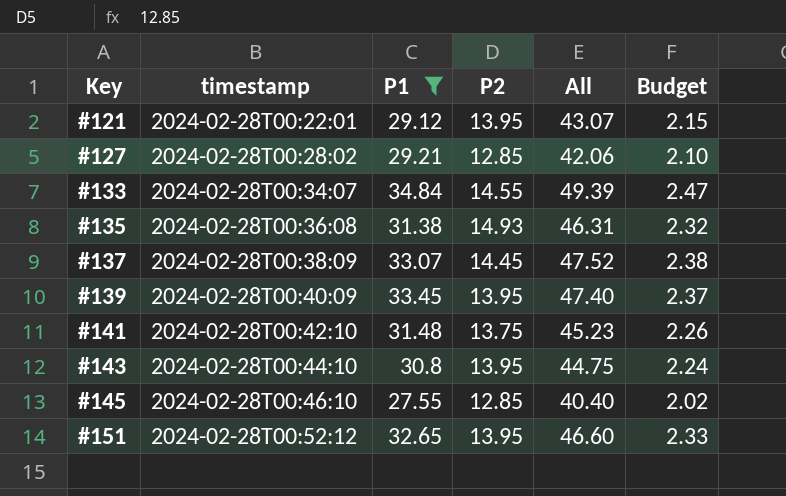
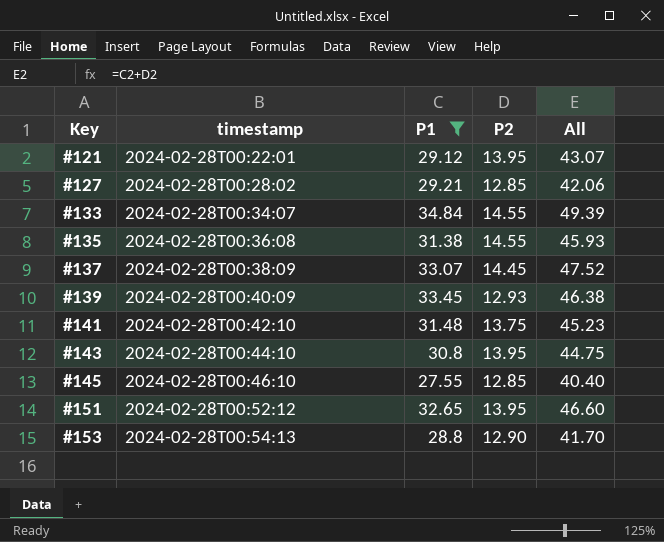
column Budget | formula: [All] * 0.05 -> none
#135 | P2: 14.93 -> 14.55
#135 | All: 46.31 -> 45.93
#139 | P2: 13.95 -> 12.93
#139 | All: 47.40 -> 46.38
row #153: none -> 2024-02-28T00:54:13 | 28.8 | 12.90 | 41.70

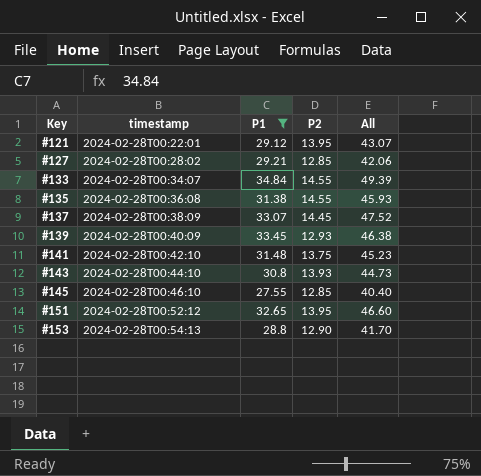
#143 | P2: 13.95 -> 13.93
#143 | All: 44.75 -> 44.73

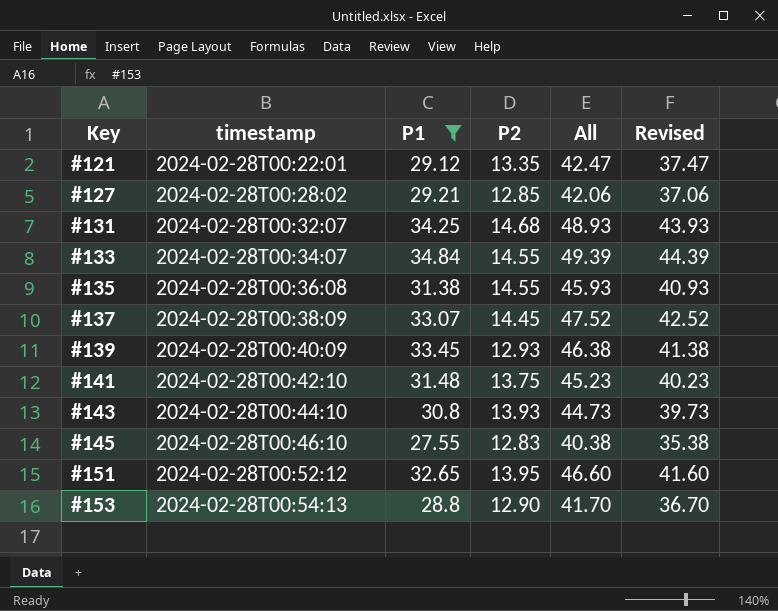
column Revised | formula: none -> [All] - 5
#121 | P2: 13.95 -> 13.35
#121 | All: 43.07 -> 42.47
row #131: none -> 2024-02-28T00:32:07 | 34.25 | 14.68 | 48.93 | 43.93
#145 | P2: 12.85 -> 12.83
#145 | All: 40.40 -> 40.38

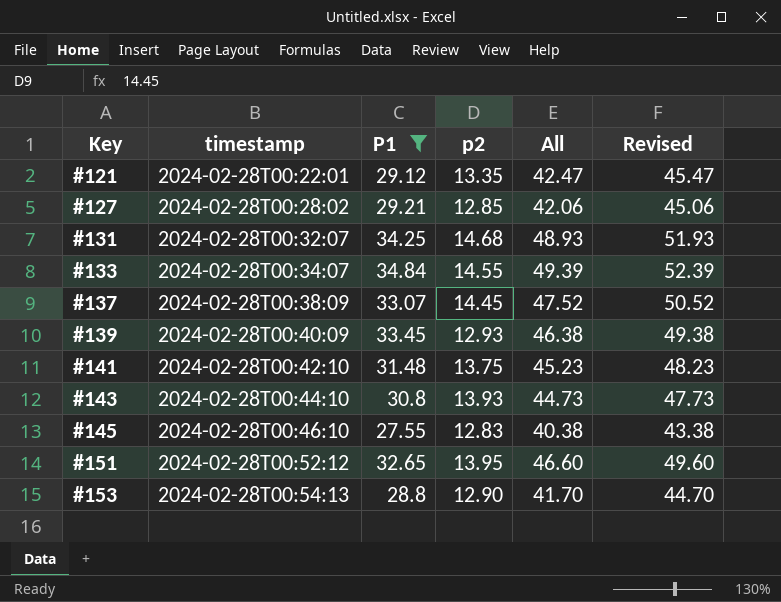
column name: P2 -> p2
column Revised | formula: [All] - 5 -> [All] + 3
row #135: 2024-02-28T00:36:08 | 31.38 | 14.55 | 45.93 | 40.93 -> none

